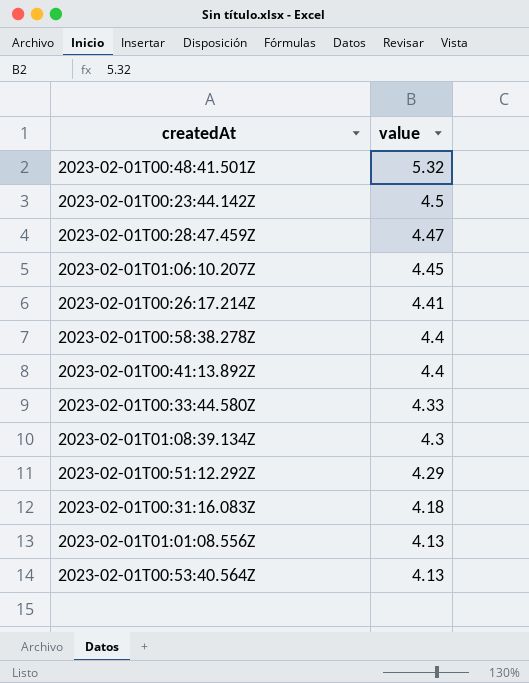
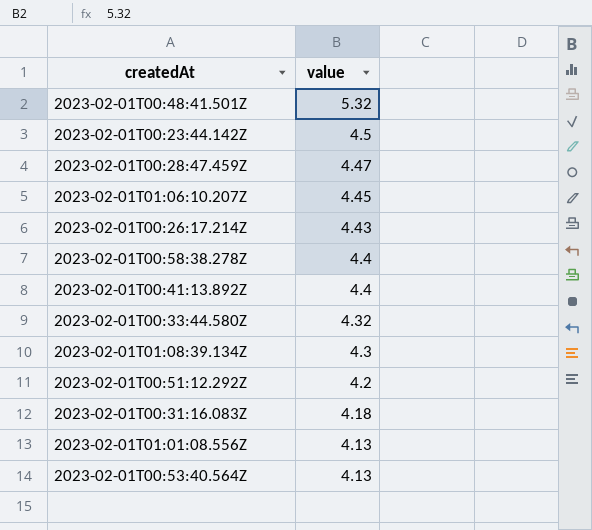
2023-02-01T00:26:17.214Z | value: 4.41 -> 4.43
2023-02-01T00:33:44.580Z | value: 4.33 -> 4.32
2023-02-01T00:51:12.292Z | value: 4.29 -> 4.2

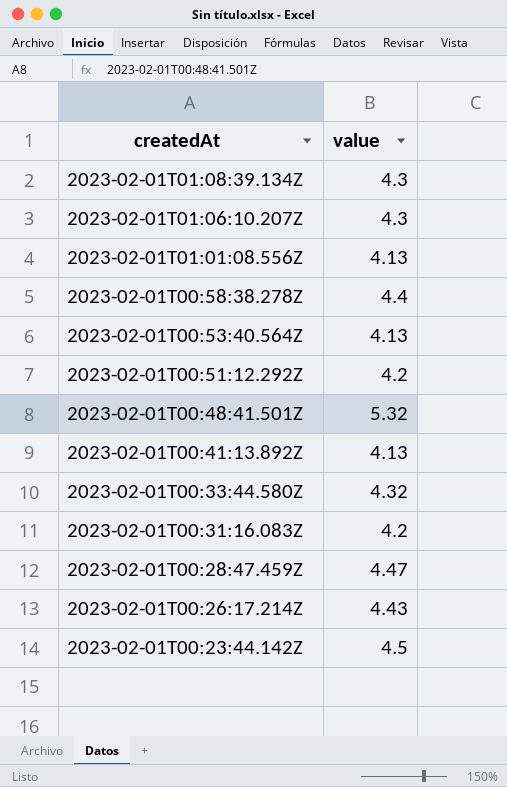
row order: value descending -> createdAt descending
2023-02-01T01:06:10.207Z | value: 4.45 -> 4.3
2023-02-01T00:41:13.892Z | value: 4.4 -> 4.13
2023-02-01T00:31:16.083Z | value: 4.18 -> 4.2

